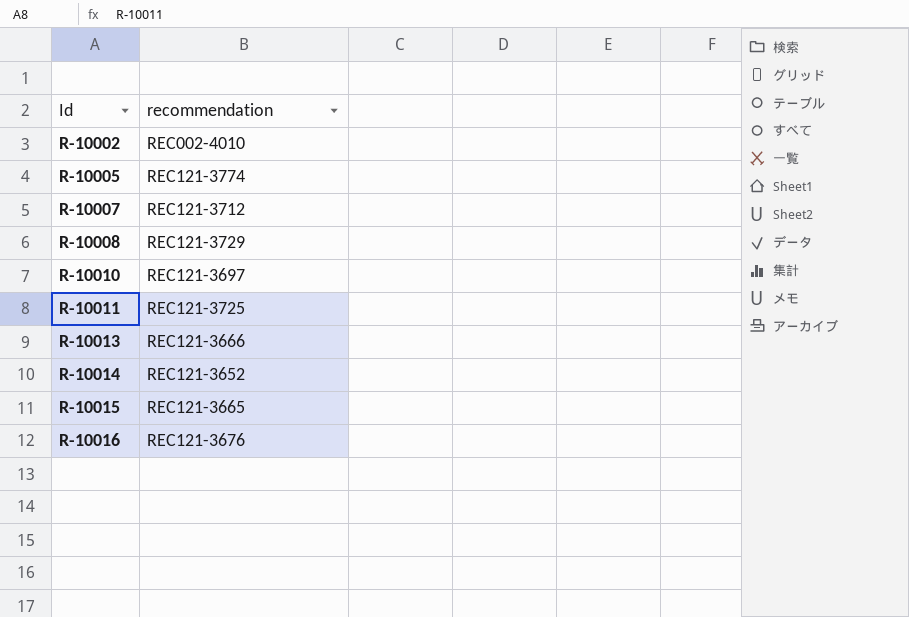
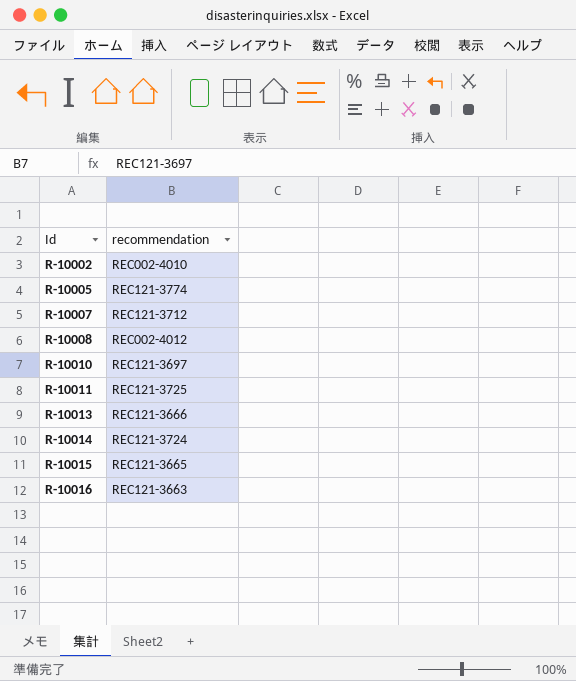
R-10008 | recommendation: REC121-3729 -> REC002-4012
R-10014 | recommendation: REC121-3652 -> REC121-3724
R-10016 | recommendation: REC121-3676 -> REC121-3663

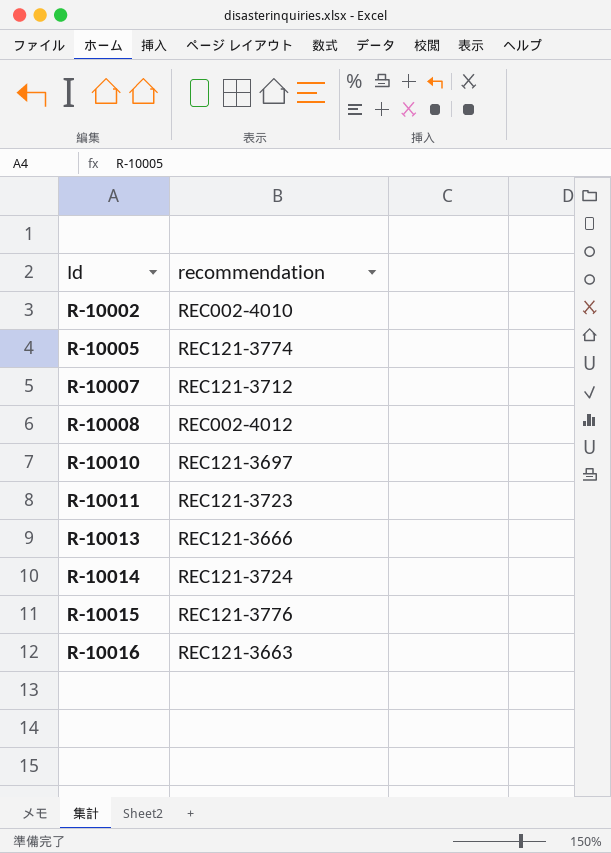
R-10011 | recommendation: REC121-3725 -> REC121-3723
R-10015 | recommendation: REC121-3665 -> REC121-3776

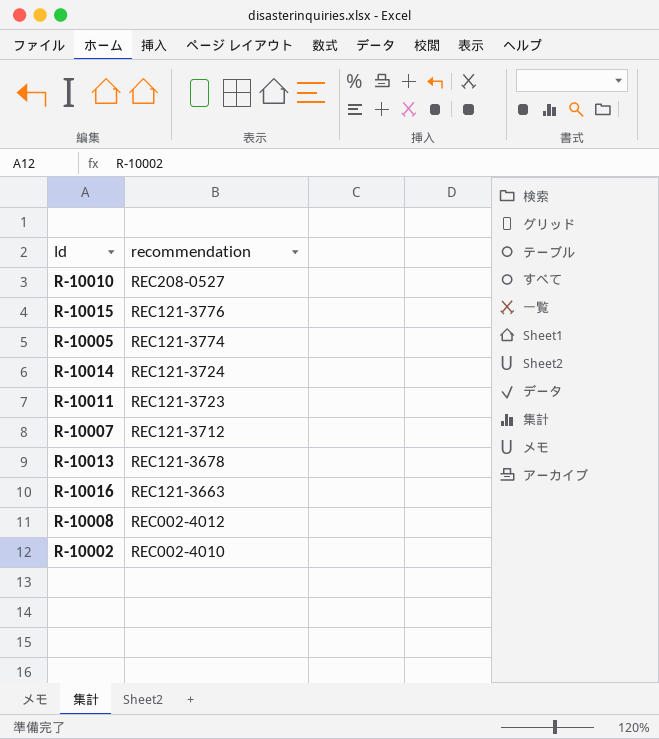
row order: Id ascending -> recommendation descending
R-10010 | recommendation: REC121-3697 -> REC208-0527
R-10013 | recommendation: REC121-3666 -> REC121-3678

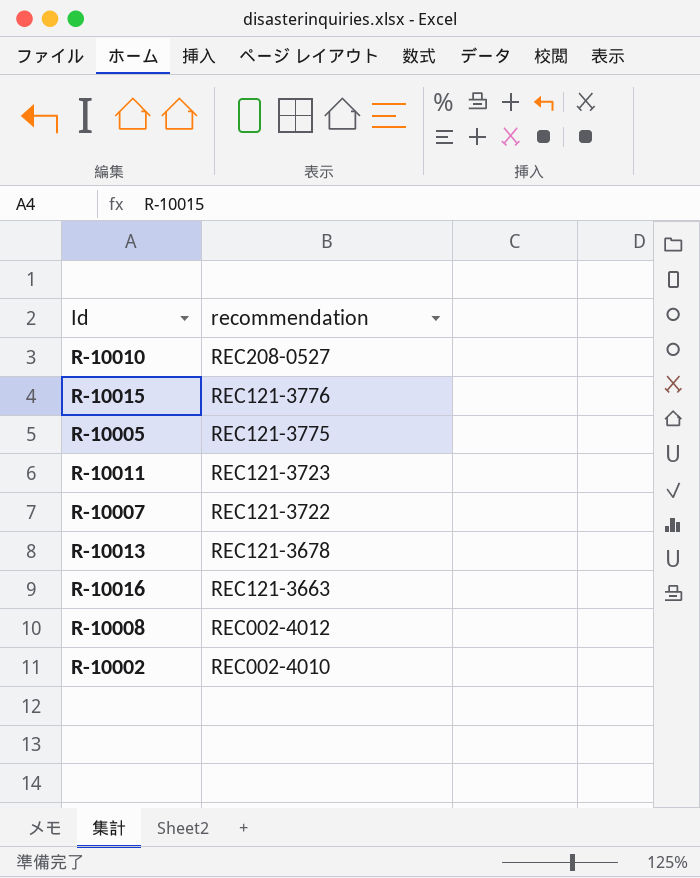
row R-10014: REC121-3724 -> none
R-10005 | recommendation: REC121-3774 -> REC121-3775
R-10007 | recommendation: REC121-3712 -> REC121-3722

